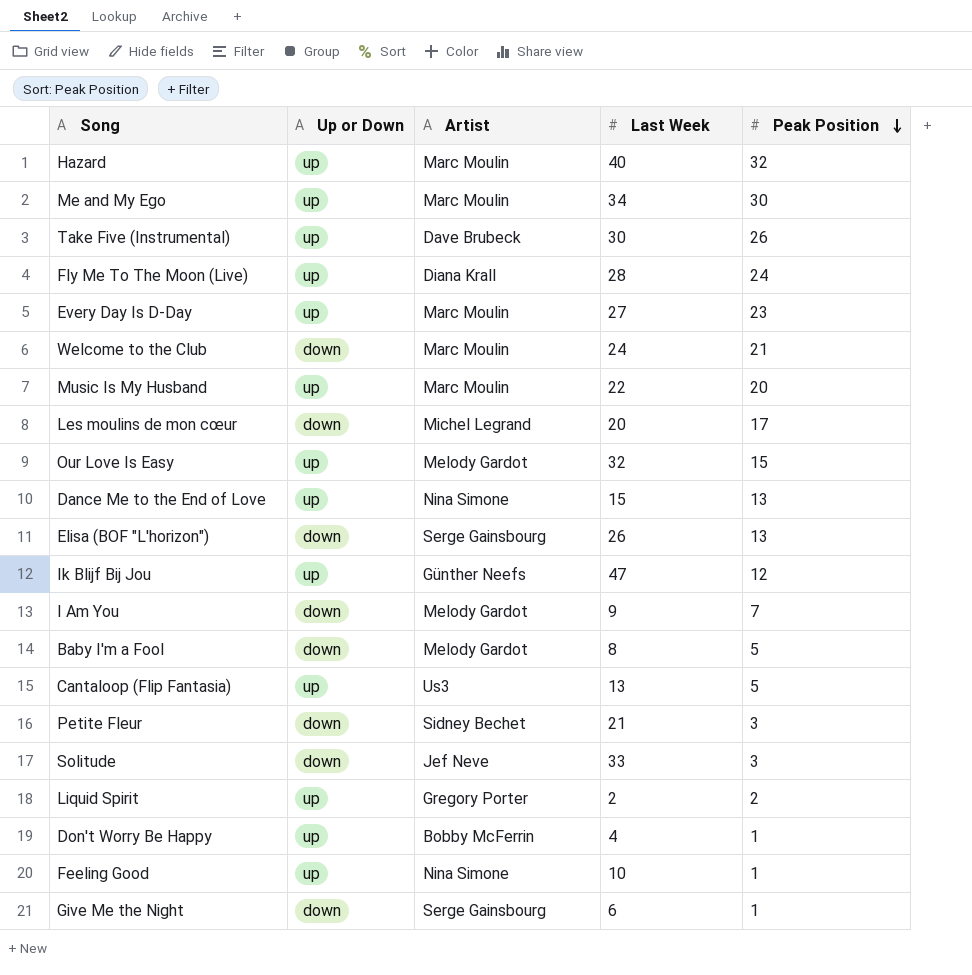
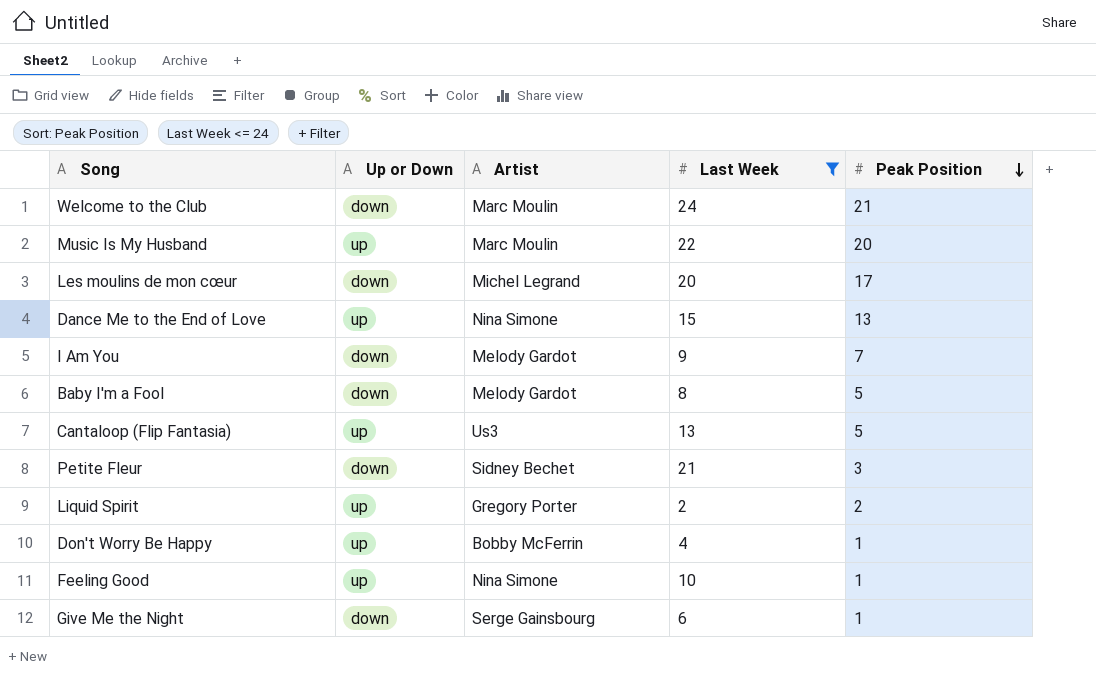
filter: none -> Last Week <= 24

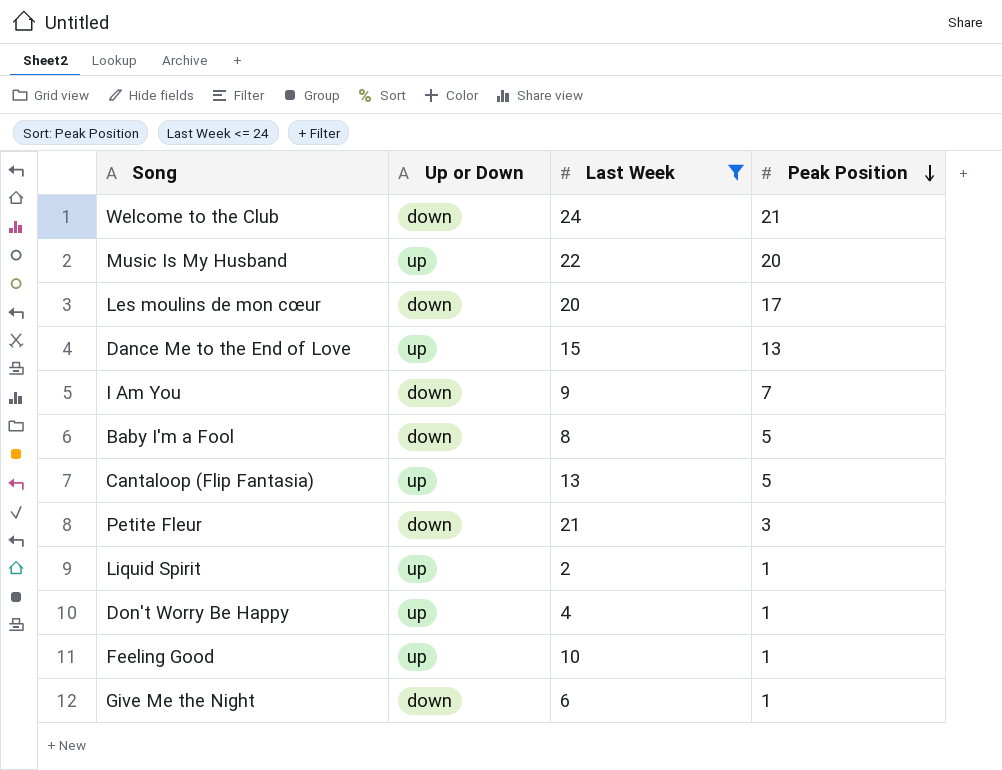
column Artist | position: 3 -> none
Liquid Spirit | Peak Position: 2 -> 1

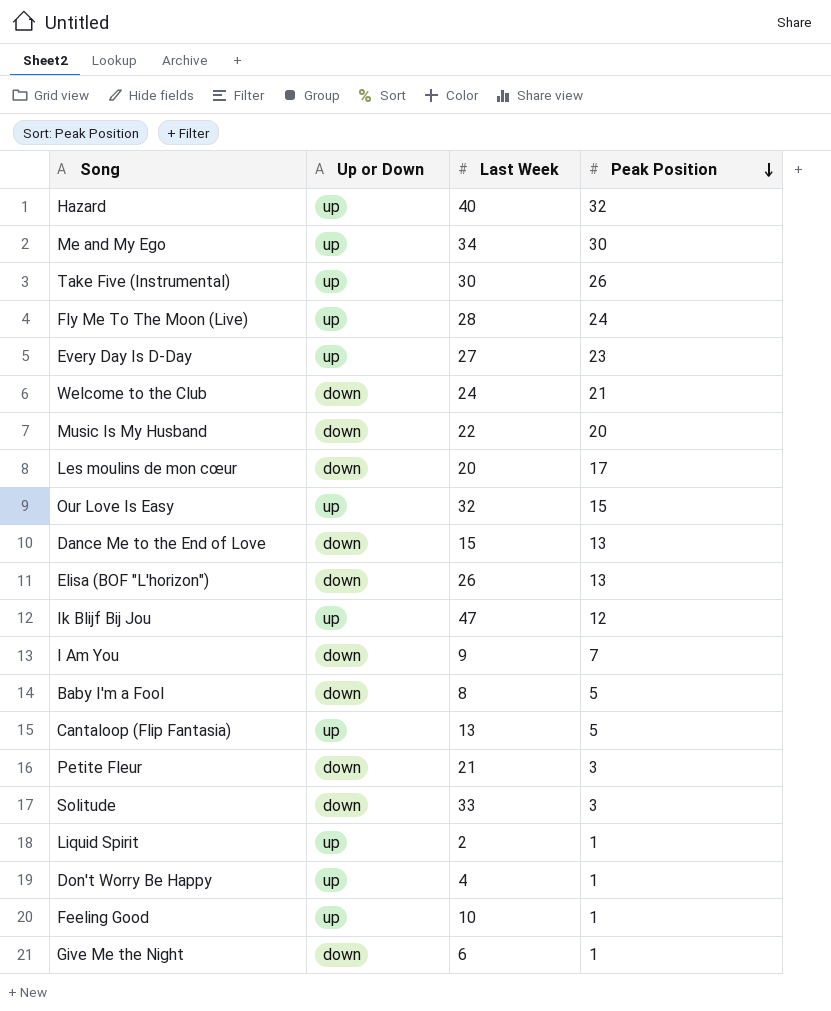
filter: Last Week <= 24 -> none
Music Is My Husband | Up or Down: up -> down
Dance Me to the End of Love | Up or Down: up -> down

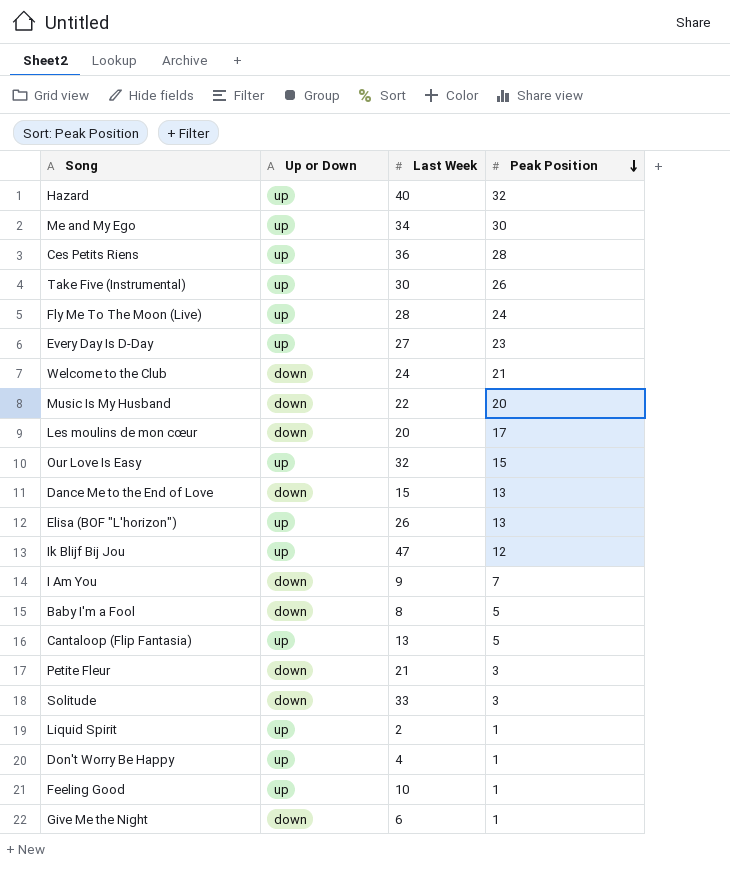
row Ces Petits Riens: none -> up | 36 | 28
Elisa (BOF "L'horizon") | Up or Down: down -> up

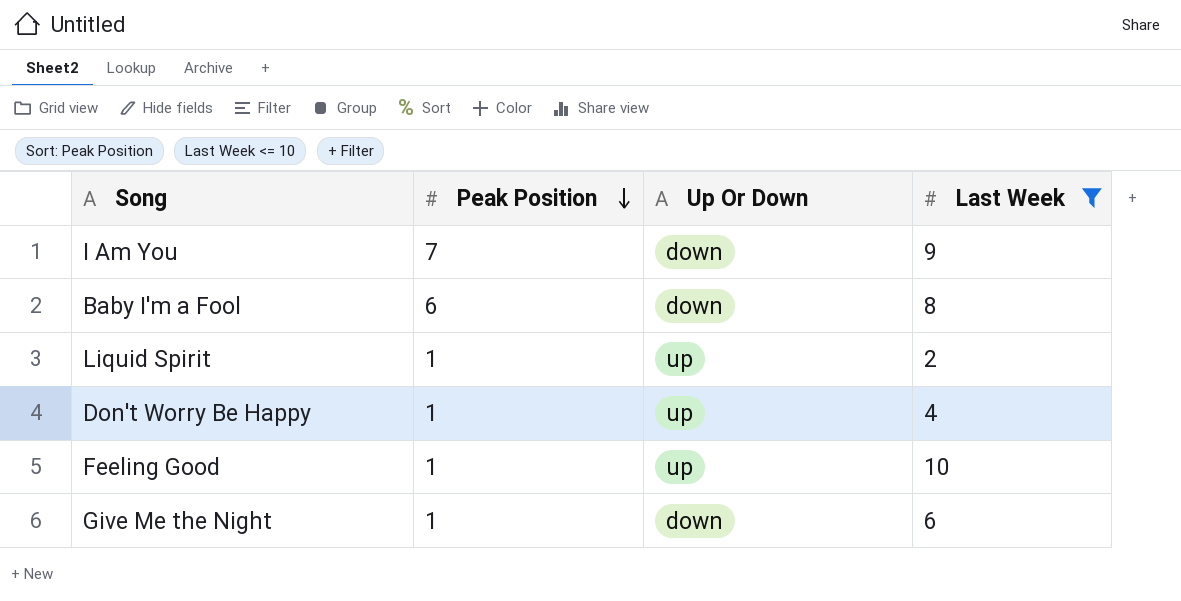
filter: none -> Last Week <= 10
column Peak Position | position: 4 -> 2
column name: Up or Down -> Up Or Down
Baby I'm a Fool | Peak Position: 5 -> 6

